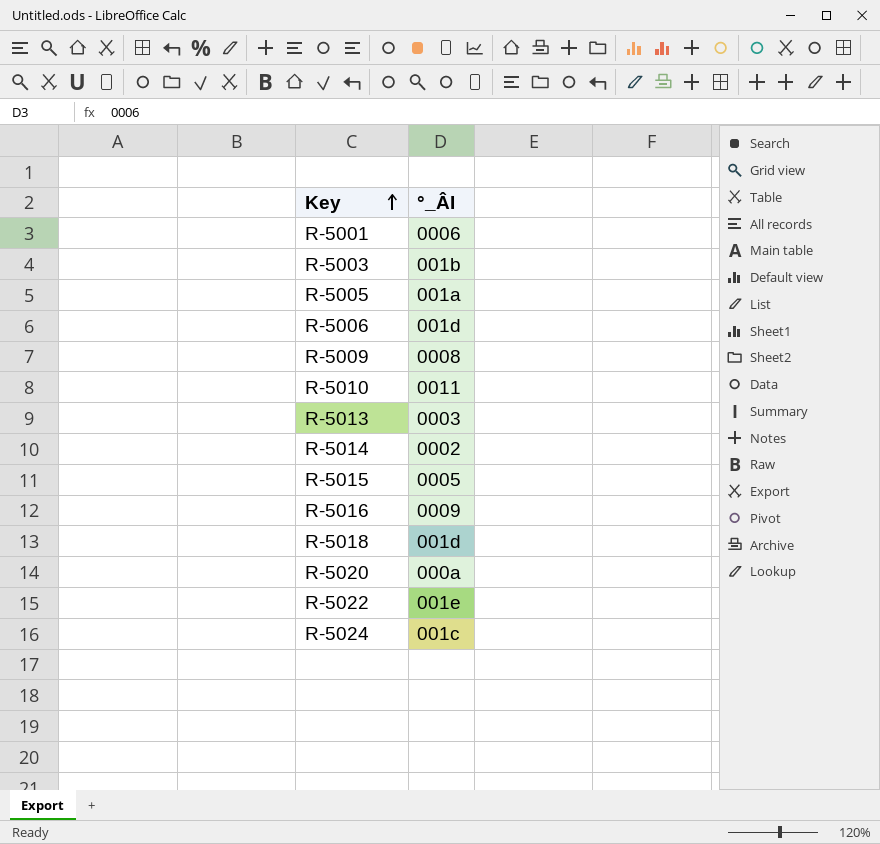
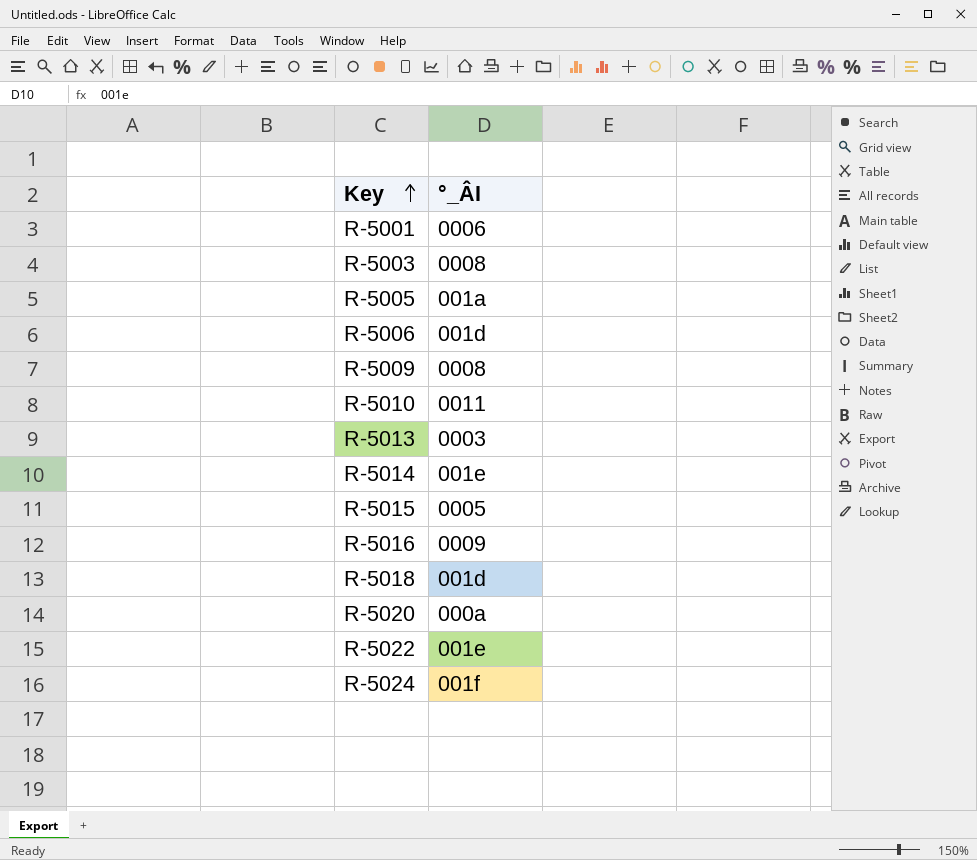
R-5003 | °_ÂI: 001b -> 0008
R-5014 | °_ÂI: 0002 -> 001e
R-5024 | °_ÂI: 001c -> 001f

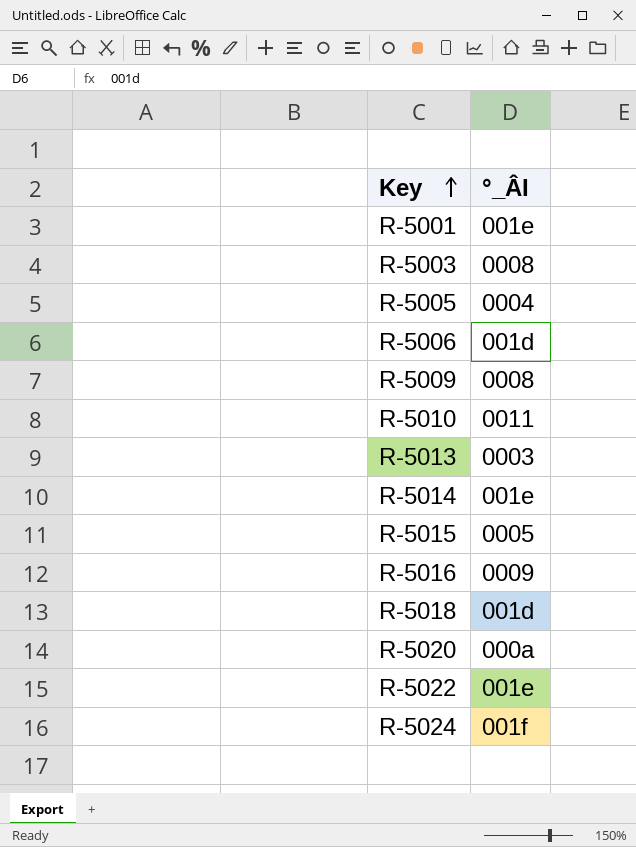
R-5001 | °_ÂI: 0006 -> 001e
R-5005 | °_ÂI: 001a -> 0004

